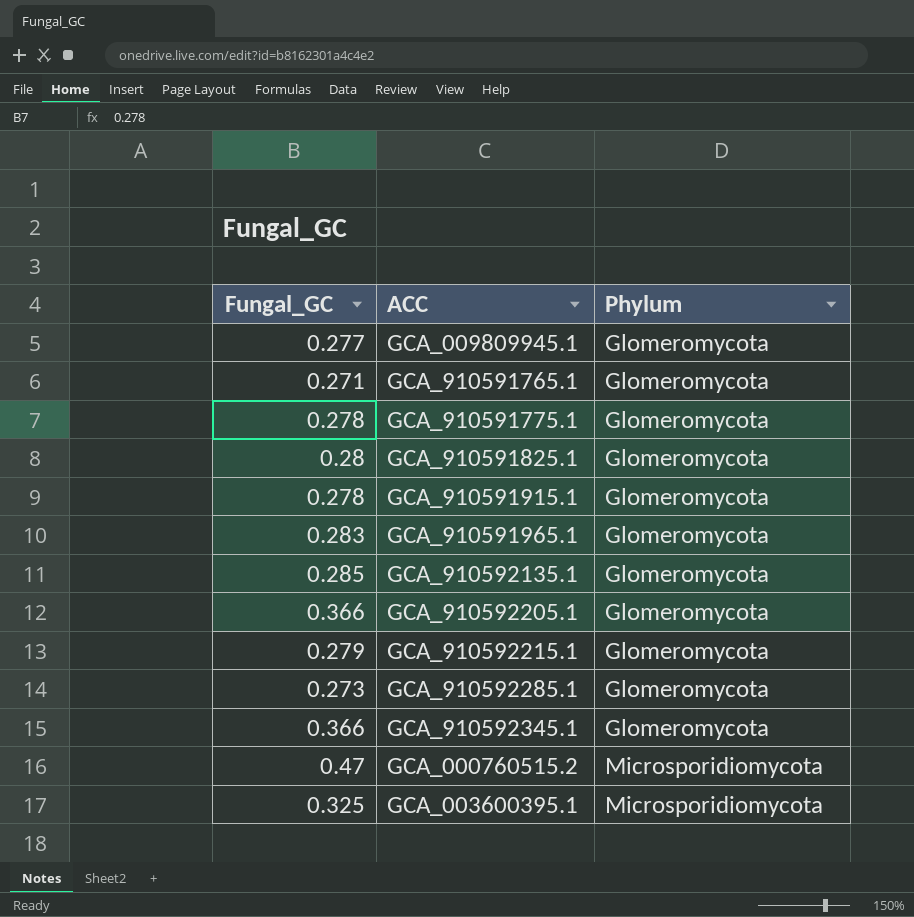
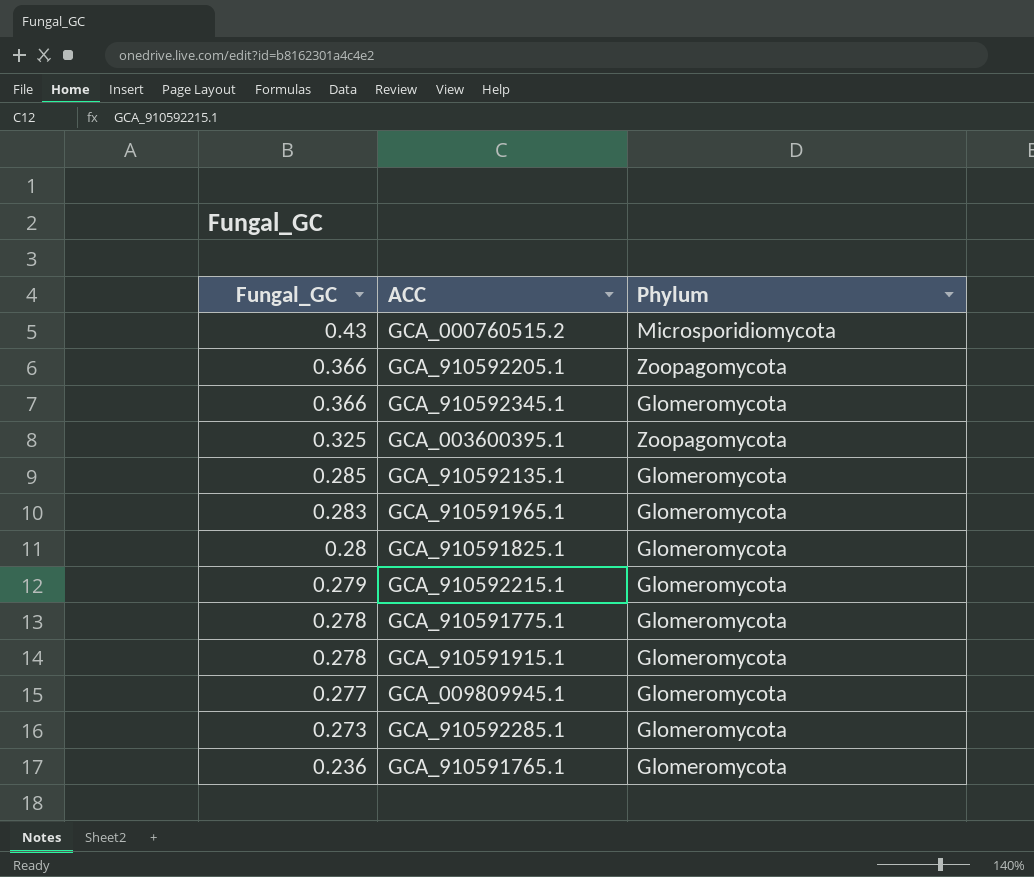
row order: Phylum ascending -> Fungal_GC descending
GCA_000760515.2 | Fungal_GC: 0.47 -> 0.43
GCA_910592205.1 | Phylum: Glomeromycota -> Zoopagomycota
GCA_003600395.1 | Phylum: Microsporidiomycota -> Zoopagomycota
GCA_910591765.1 | Fungal_GC: 0.271 -> 0.236

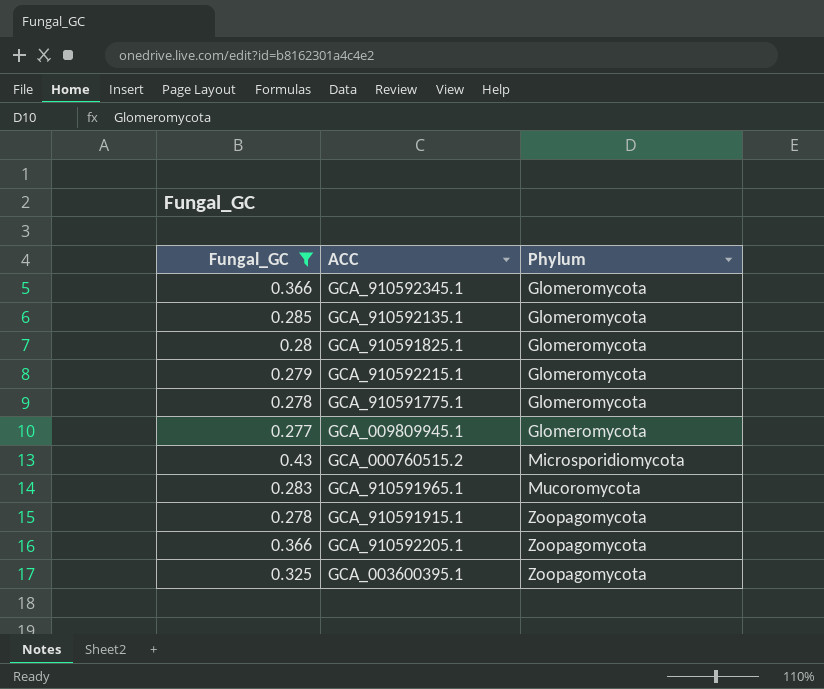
filter: none -> Fungal_GC >= 0.277
row order: Fungal_GC descending -> Phylum ascending
GCA_910591965.1 | Phylum: Glomeromycota -> Mucoromycota
GCA_910591915.1 | Phylum: Glomeromycota -> Zoopagomycota

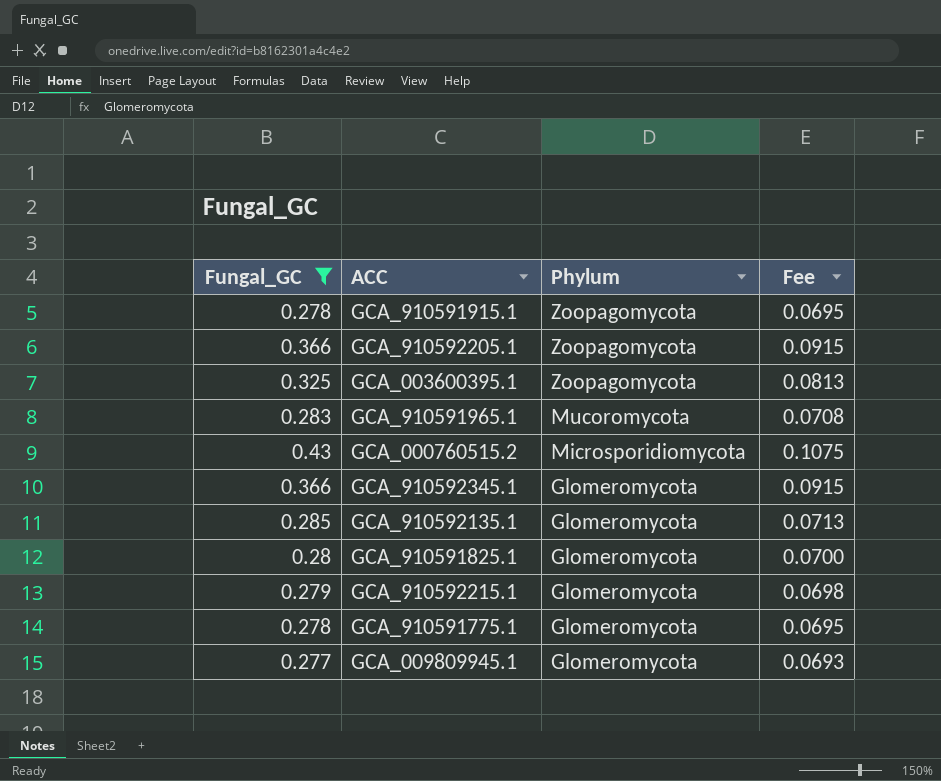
row order: Phylum ascending -> Phylum descending
column Fee | formula: none -> [Fungal_GC] * 0.25

